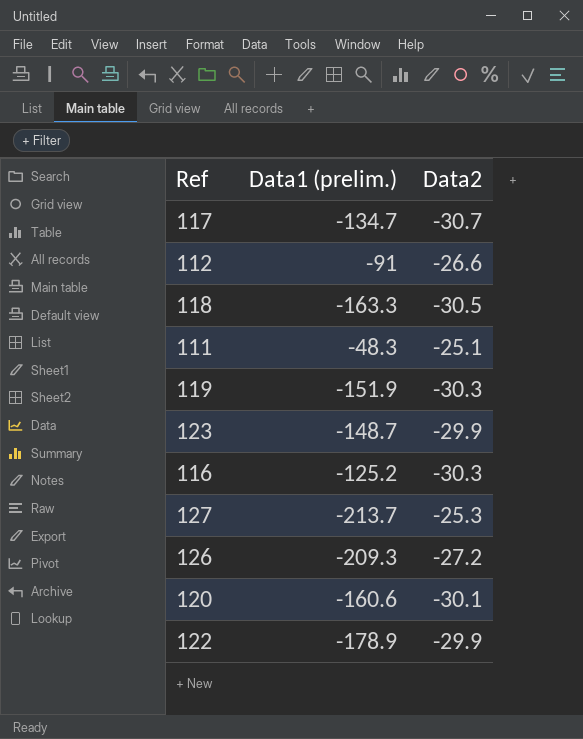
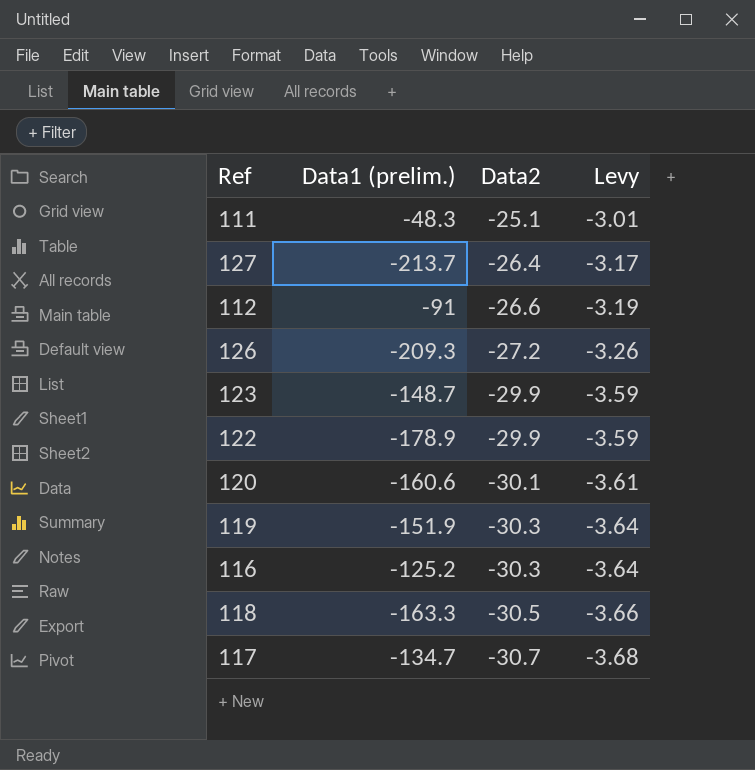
row order: none -> Data2 descending
column Levy | formula: none -> [Data2] * 0.12
127 | Data2: -25.3 -> -26.4

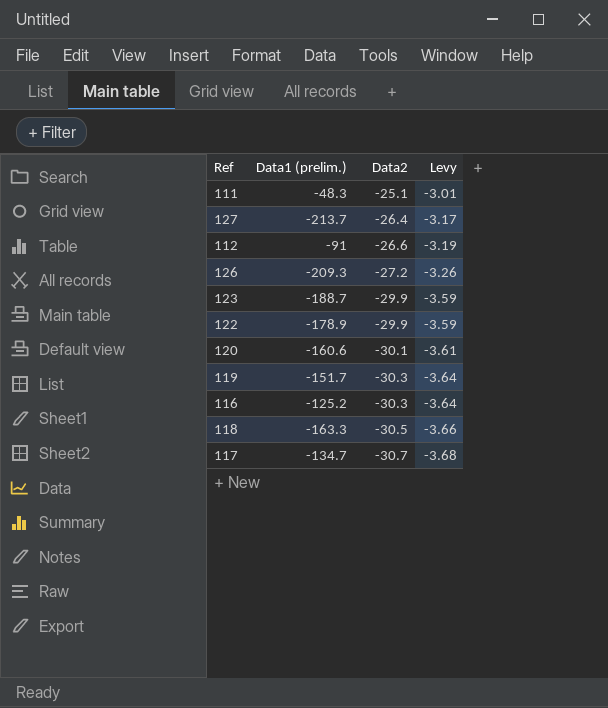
123 | Data1 (prelim.): -148.7 -> -188.7
119 | Data1 (prelim.): -151.9 -> -151.7

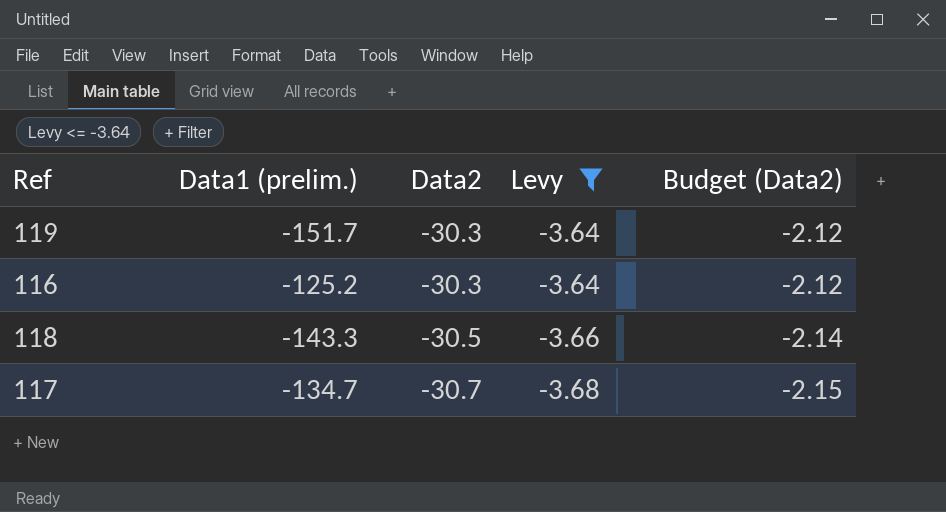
filter: none -> Levy <= -3.64
column Budget (Data2) | formula: none -> [Data2] * 0.07
118 | Data1 (prelim.): -163.3 -> -143.3

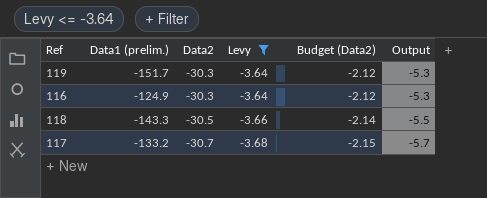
column Output | formula: none -> [Data2] + 25
116 | Data1 (prelim.): -125.2 -> -124.9
117 | Data1 (prelim.): -134.7 -> -133.2

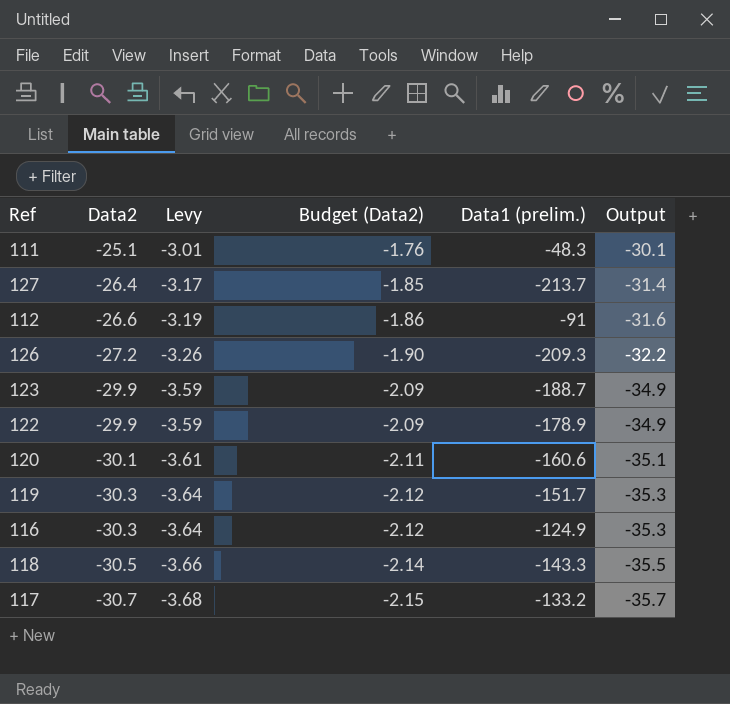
filter: Levy <= -3.64 -> none
column Data1 (prelim.) | position: 2 -> 5
column Output | formula: [Data2] + 25 -> [Data2] - 5

